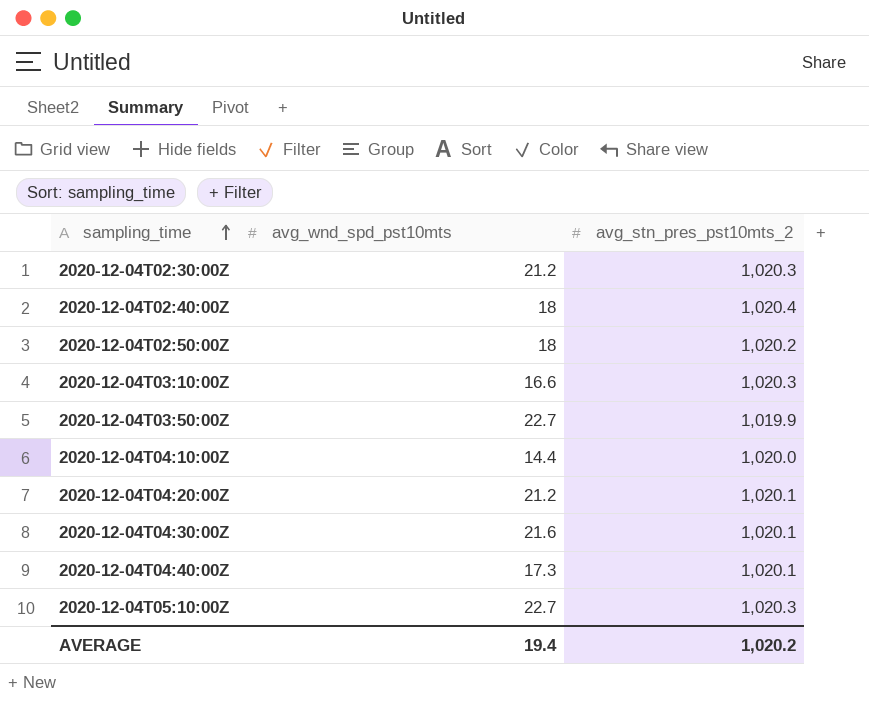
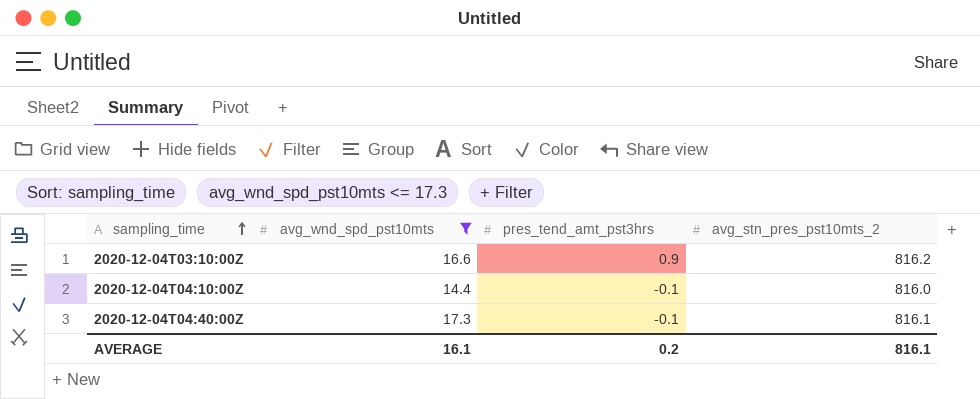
filter: none -> avg_wnd_spd_pst10mts <= 17.3
column pres_tend_amt_pst3hrs | position: none -> 3
2020-12-04T03:10:00Z | avg_stn_pres_pst10mts_2: 1,020.3 -> 816.2
2020-12-04T04:10:00Z | avg_stn_pres_pst10mts_2: 1,020.0 -> 816.0
2020-12-04T04:40:00Z | avg_stn_pres_pst10mts_2: 1,020.1 -> 816.1
AVERAGE | avg_wnd_spd_pst10mts: 19.4 -> 16.1
AVERAGE | avg_stn_pres_pst10mts_2: 1,020.2 -> 816.1

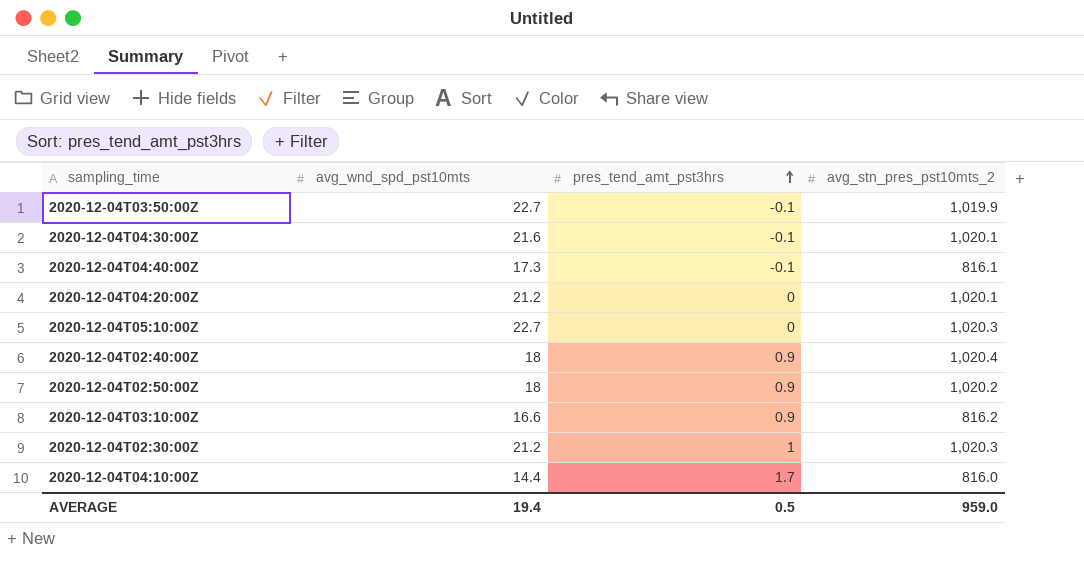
filter: avg_wnd_spd_pst10mts <= 17.3 -> none
row order: sampling_time ascending -> pres_tend_amt_pst3hrs ascending
2020-12-04T04:10:00Z | pres_tend_amt_pst3hrs: -0.1 -> 1.7
AVERAGE | avg_wnd_spd_pst10mts: 16.1 -> 19.4
AVERAGE | pres_tend_amt_pst3hrs: 0.2 -> 0.5
AVERAGE | avg_stn_pres_pst10mts_2: 816.1 -> 959.0

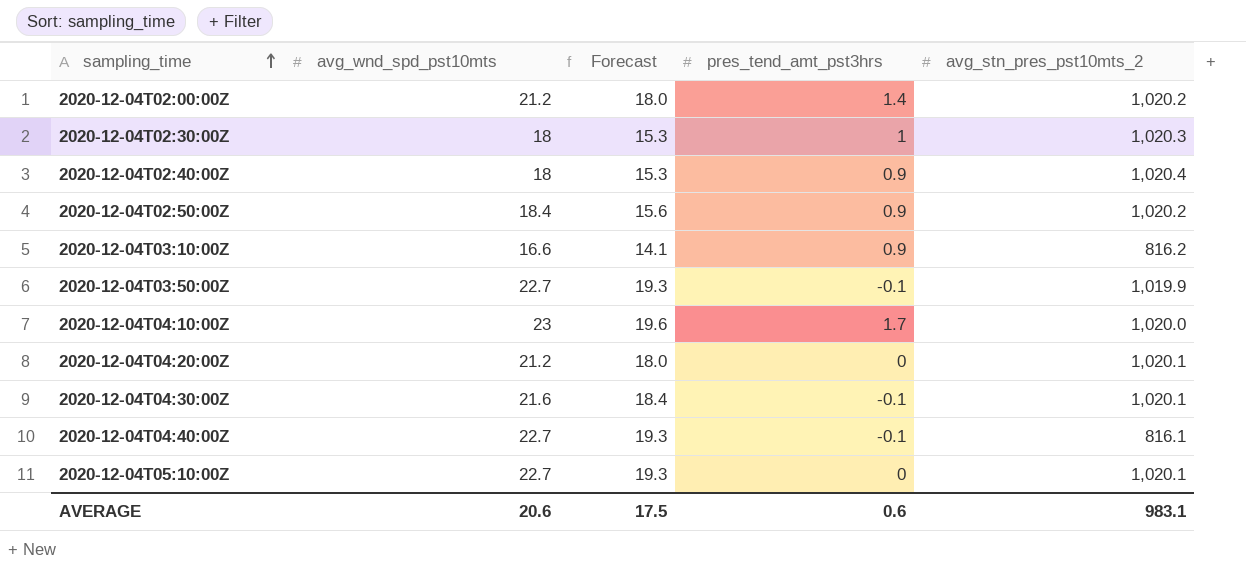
row order: pres_tend_amt_pst3hrs ascending -> sampling_time ascending
column Forecast | formula: none -> [avg_wnd_spd_pst10mts] * 0.85
row 2020-12-04T02:00:00Z: none -> 21.2 | 18.0 | 1.4 | 1,020.2
2020-12-04T02:30:00Z | avg_wnd_spd_pst10mts: 21.2 -> 18
2020-12-04T02:50:00Z | avg_wnd_spd_pst10mts: 18 -> 18.4
2020-12-04T04:10:00Z | avg_wnd_spd_pst10mts: 14.4 -> 23
2020-12-04T04:10:00Z | avg_stn_pres_pst10mts_2: 816.0 -> 1,020.0
2020-12-04T04:40:00Z | avg_wnd_spd_pst10mts: 17.3 -> 22.7
2020-12-04T05:10:00Z | avg_stn_pres_pst10mts_2: 1,020.3 -> 1,020.1
AVERAGE | avg_wnd_spd_pst10mts: 19.4 -> 20.6
AVERAGE | pres_tend_amt_pst3hrs: 0.5 -> 0.6
AVERAGE | avg_stn_pres_pst10mts_2: 959.0 -> 983.1

